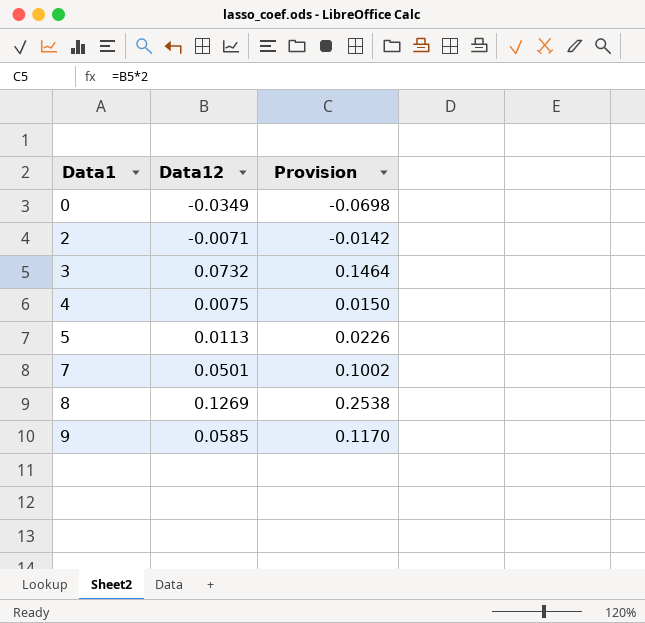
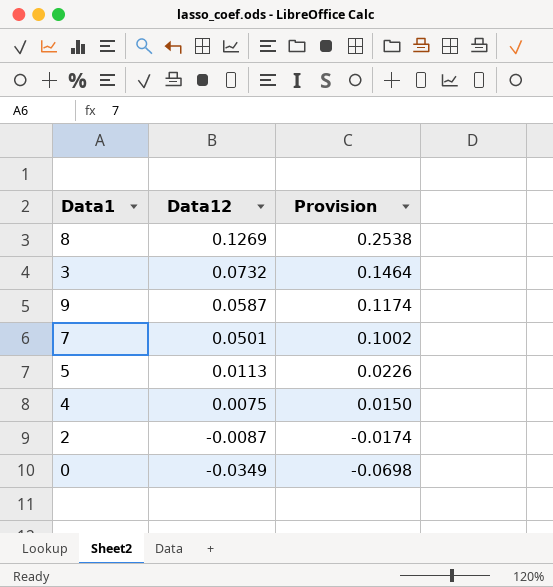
row order: Data1 ascending -> Data12 descending
9 | Data12: 0.0585 -> 0.0587
9 | Provision: 0.1170 -> 0.1174
2 | Data12: -0.0071 -> -0.0087
2 | Provision: -0.0142 -> -0.0174

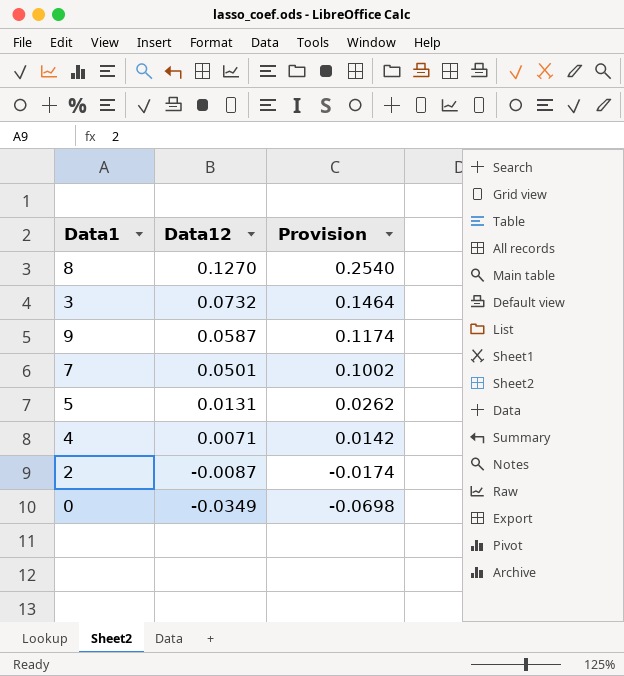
8 | Data12: 0.1269 -> 0.1270
8 | Provision: 0.2538 -> 0.2540
5 | Data12: 0.0113 -> 0.0131
5 | Provision: 0.0226 -> 0.0262
4 | Data12: 0.0075 -> 0.0071
4 | Provision: 0.0150 -> 0.0142

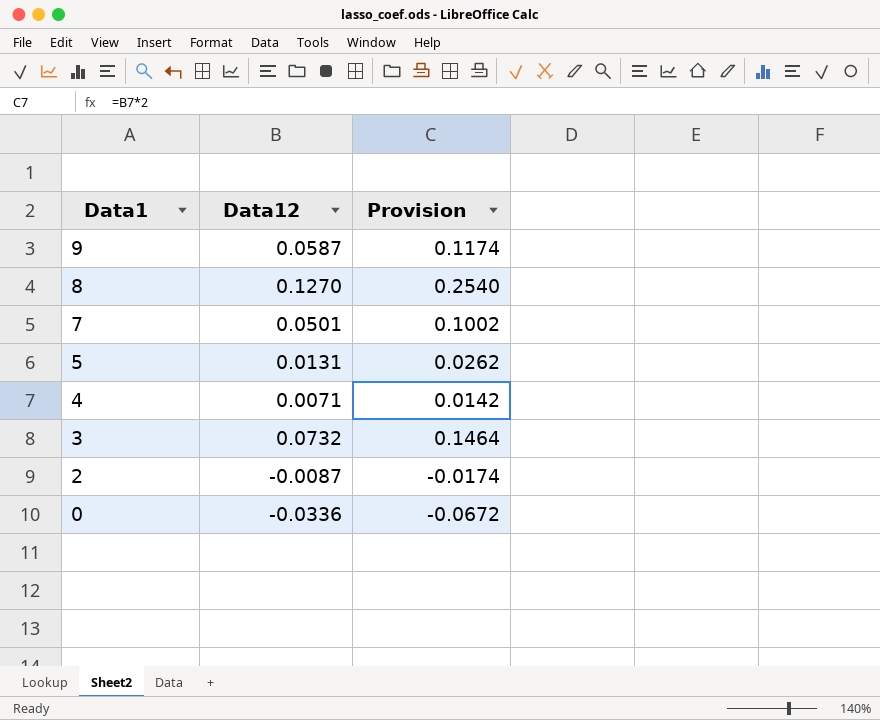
row order: Data12 descending -> Data1 descending
0 | Data12: -0.0349 -> -0.0336
0 | Provision: -0.0698 -> -0.0672

